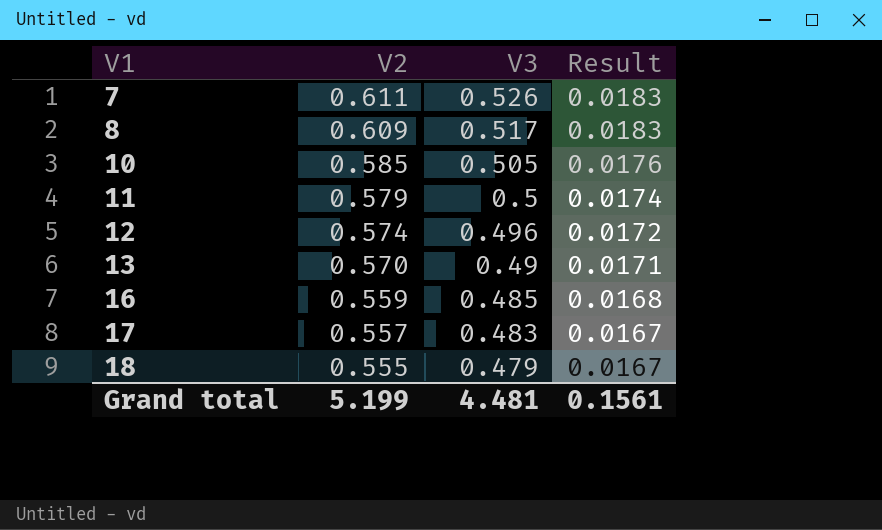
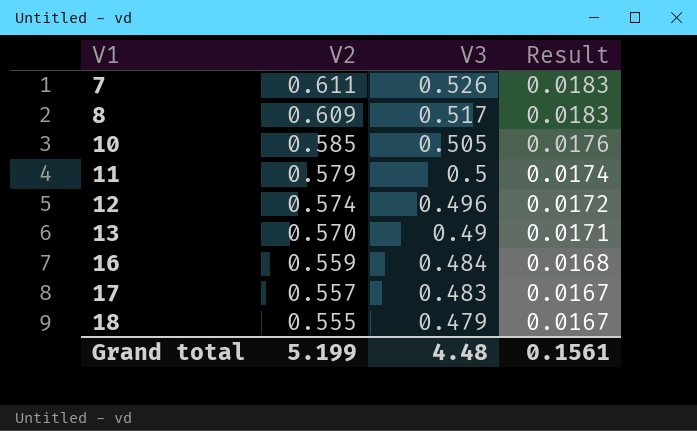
16 | V3: 0.485 -> 0.484
Grand total | V3: 4.481 -> 4.48

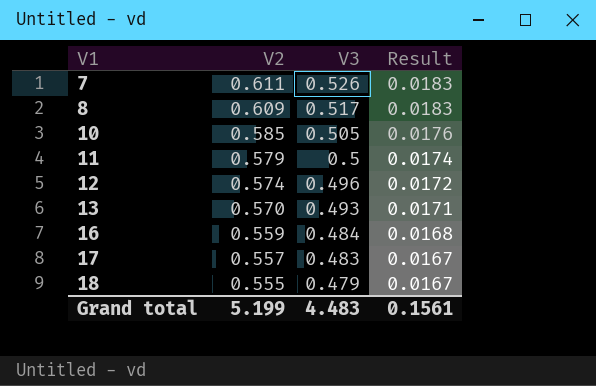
13 | V3: 0.49 -> 0.493
Grand total | V3: 4.48 -> 4.483

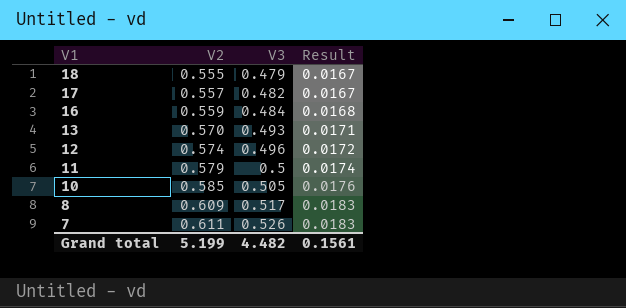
row order: V1 ascending -> V1 descending
17 | V3: 0.483 -> 0.482
Grand total | V3: 4.483 -> 4.482

